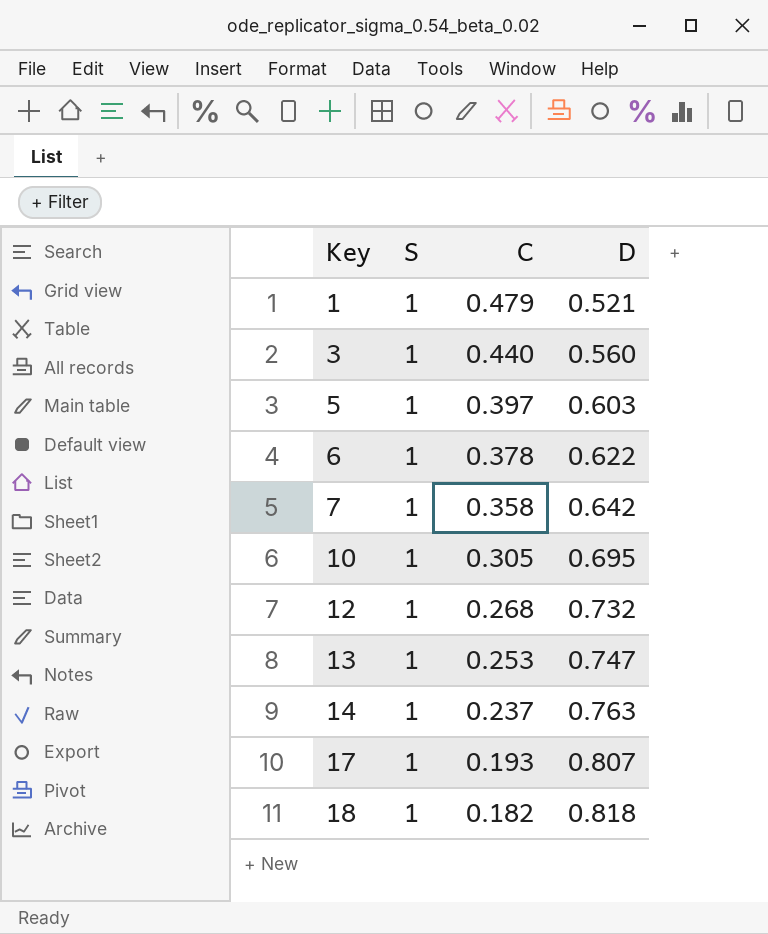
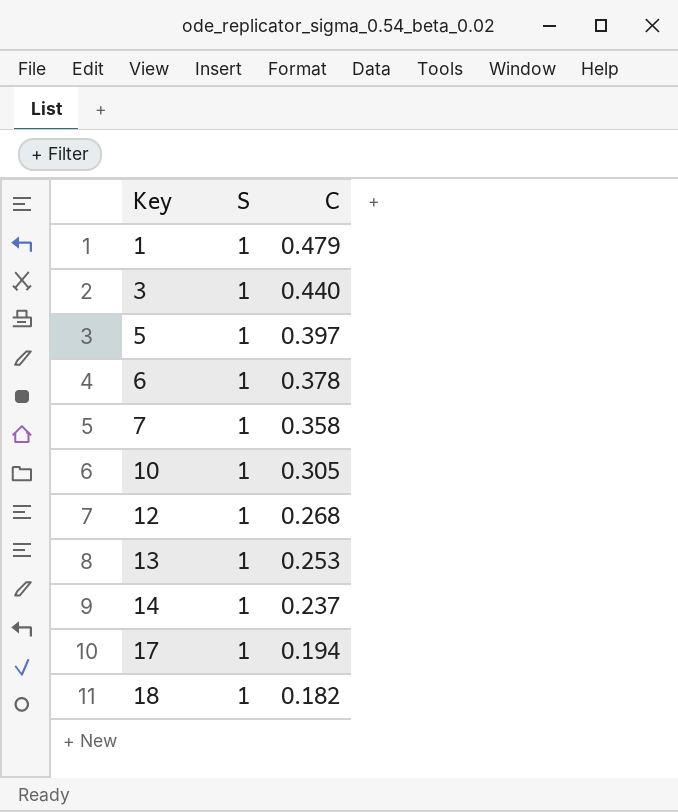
column D | formula: [S] - [C] -> none
17 | C: 0.193 -> 0.194

